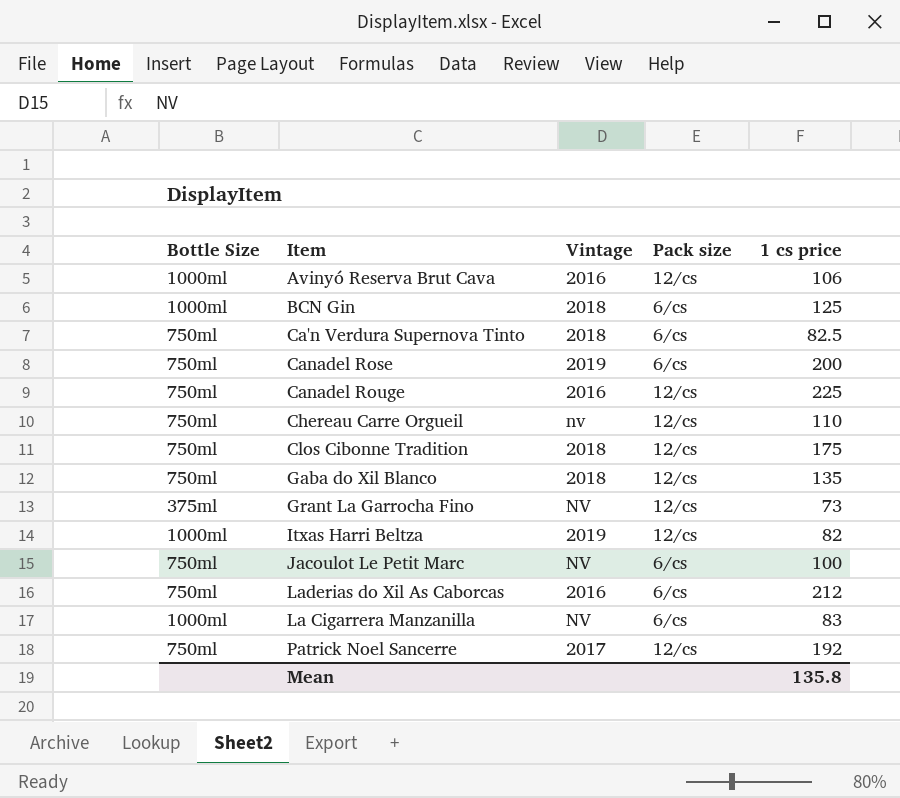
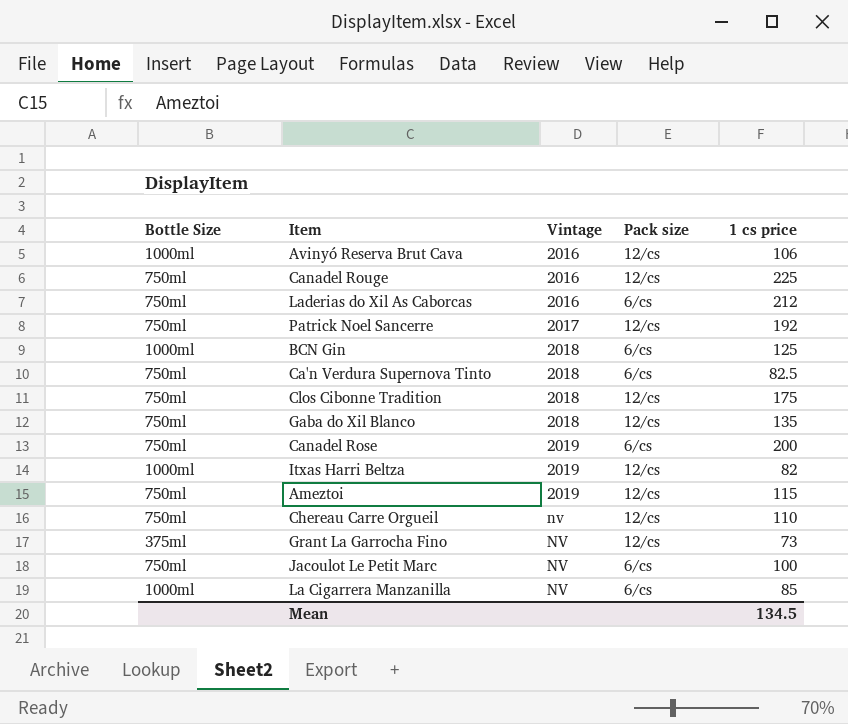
row order: none -> Vintage ascending
row Ameztoi: none -> 750ml | 2019 | 12/cs | 115
La Cigarrera Manzanilla | 1 cs price: 83 -> 85
Mean | 1 cs price: 135.8 -> 134.5

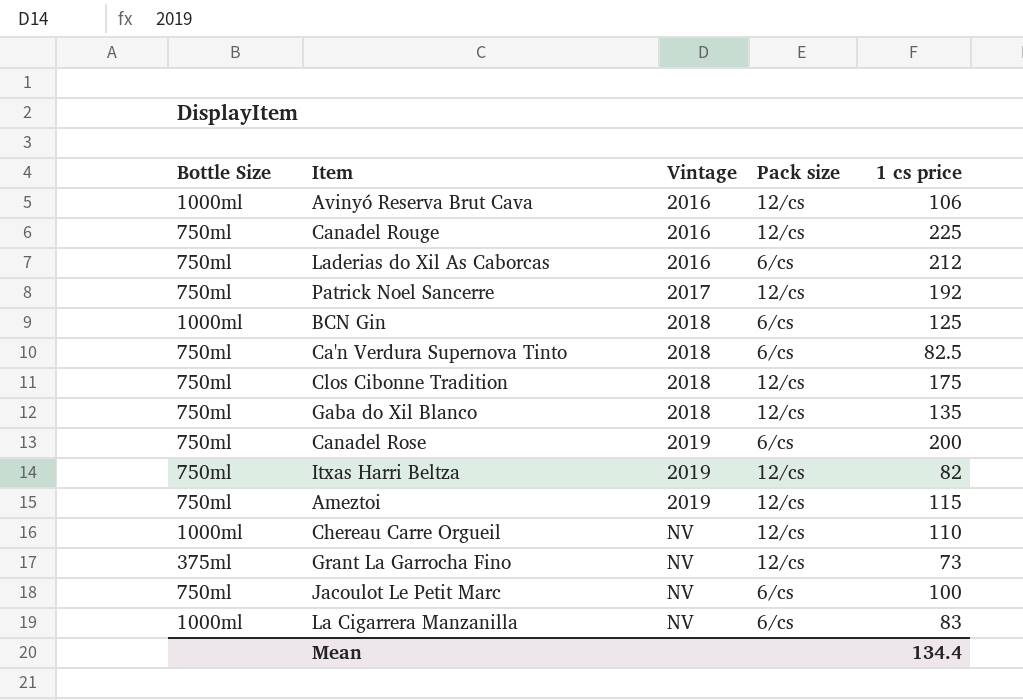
Itxas Harri Beltza | Bottle Size: 1000ml -> 750ml
Chereau Carre Orgueil | Bottle Size: 750ml -> 1000ml
Chereau Carre Orgueil | Vintage: nv -> NV
La Cigarrera Manzanilla | 1 cs price: 85 -> 83
Mean | 1 cs price: 134.5 -> 134.4

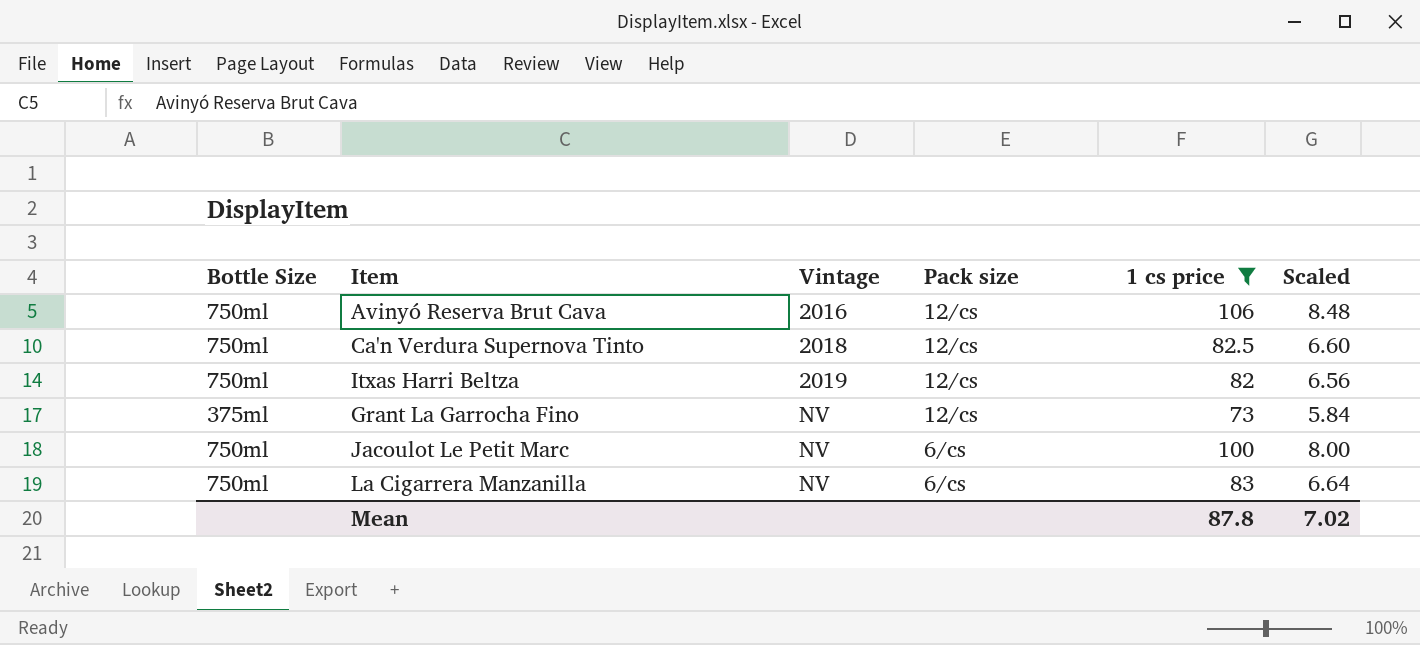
filter: none -> 1 cs price <= 106
column Scaled | formula: none -> [1 cs price] * 0.08
Avinyó Reserva Brut Cava | Bottle Size: 1000ml -> 750ml
Ca'n Verdura Supernova Tinto | Pack size: 6/cs -> 12/cs
La Cigarrera Manzanilla | Bottle Size: 1000ml -> 750ml
Mean | 1 cs price: 134.4 -> 87.8

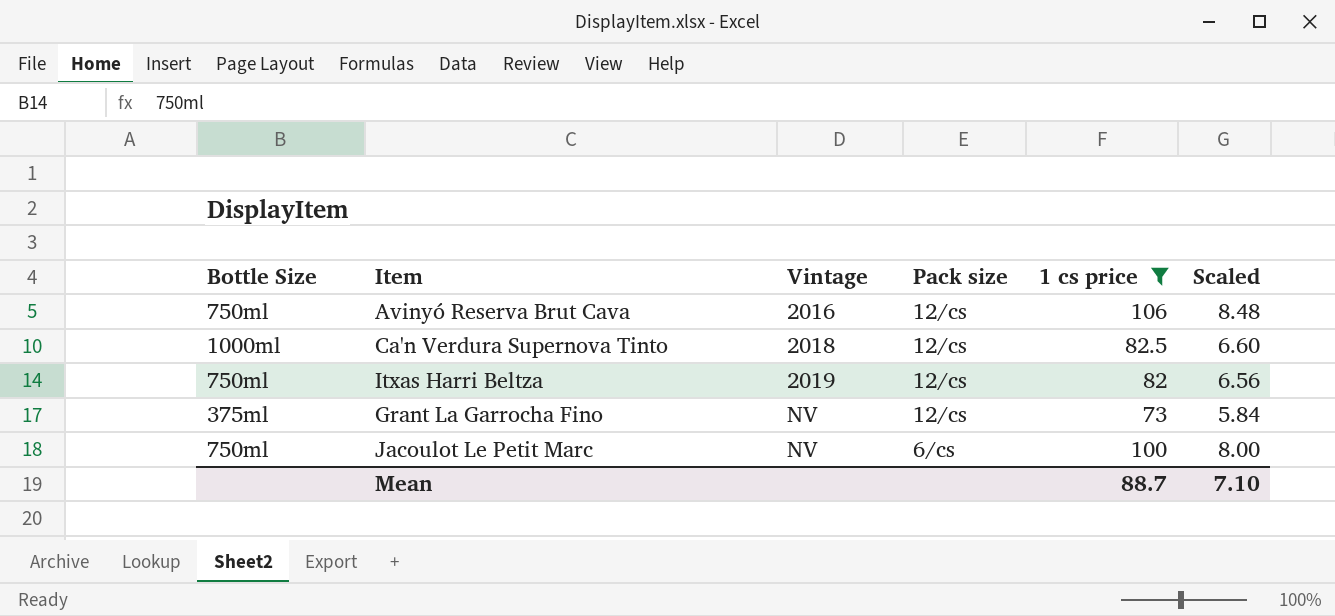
row La Cigarrera Manzanilla: 750ml | NV | 6/cs | 83 | 6.64 -> none
Ca'n Verdura Supernova Tinto | Bottle Size: 750ml -> 1000ml
Mean | 1 cs price: 87.8 -> 88.7
Mean | Scaled: 7.02 -> 7.10

